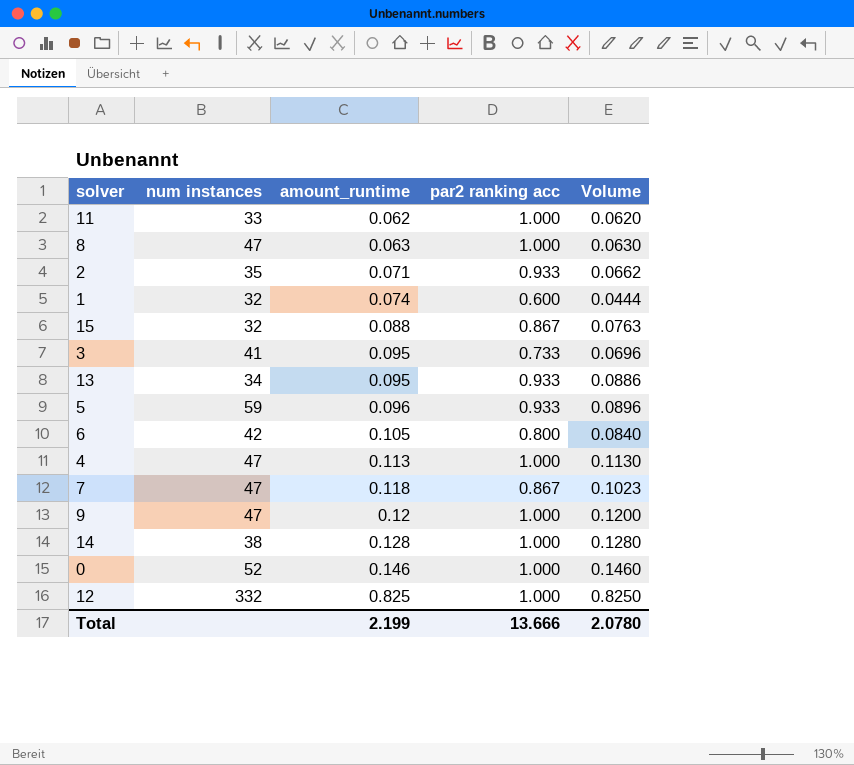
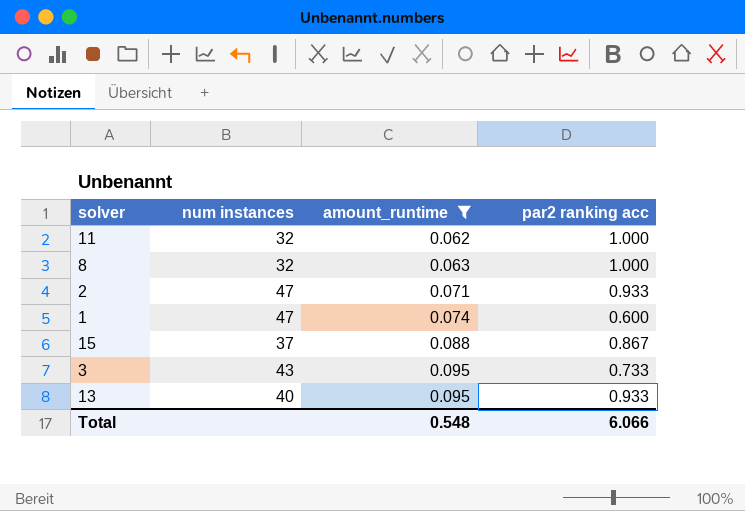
filter: none -> amount_runtime <= 0.095
column Volume | formula: [amount_runtime] * [par2 ranking acc] -> none
11 | num instances: 33 -> 32
8 | num instances: 47 -> 32
2 | num instances: 35 -> 47
1 | num instances: 32 -> 47
15 | num instances: 32 -> 37
3 | num instances: 41 -> 43
13 | num instances: 34 -> 40
Total | amount_runtime: 2.199 -> 0.548
Total | par2 ranking acc: 13.666 -> 6.066

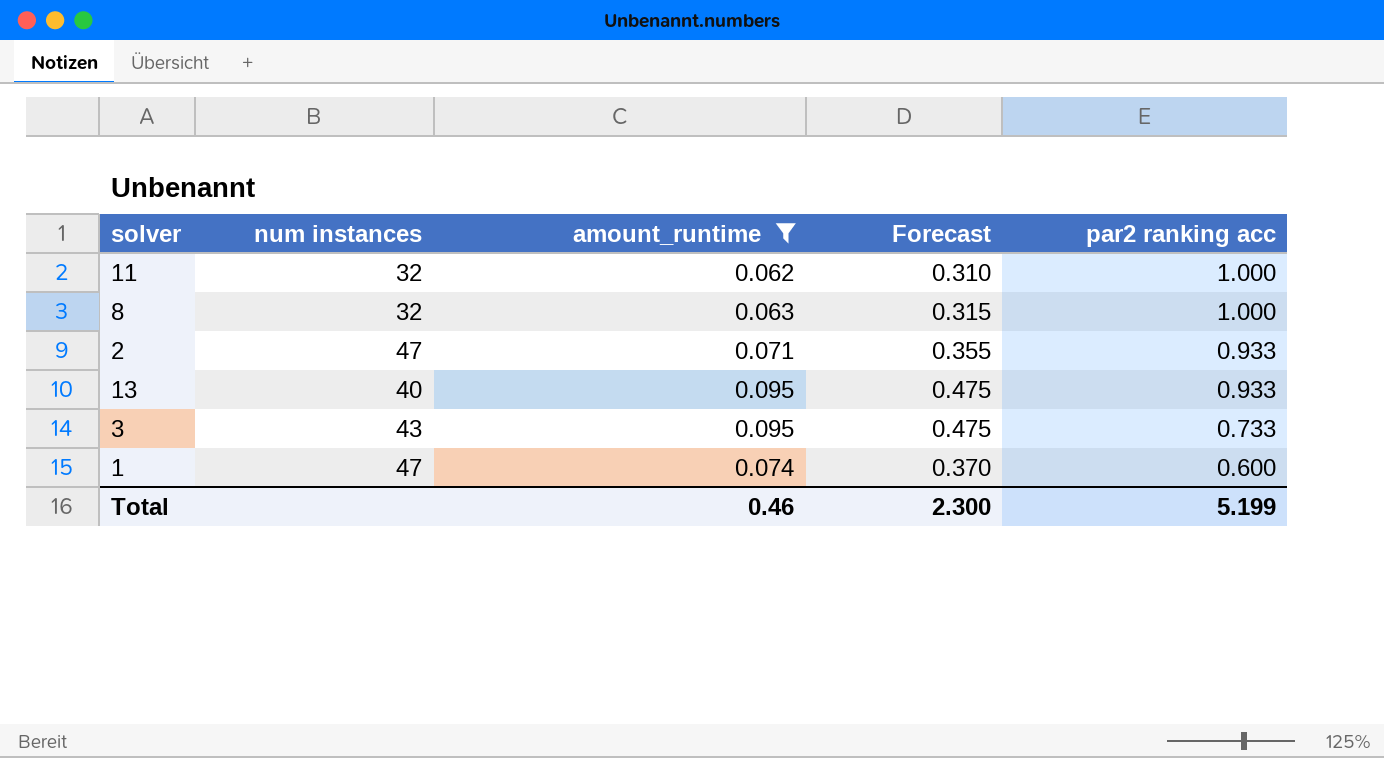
row order: amount_runtime ascending -> par2 ranking acc descending
column Forecast | formula: none -> [amount_runtime] * 5
row 15: 37 | 0.088 | 0.867 -> none
Total | amount_runtime: 0.548 -> 0.46
Total | par2 ranking acc: 6.066 -> 5.199

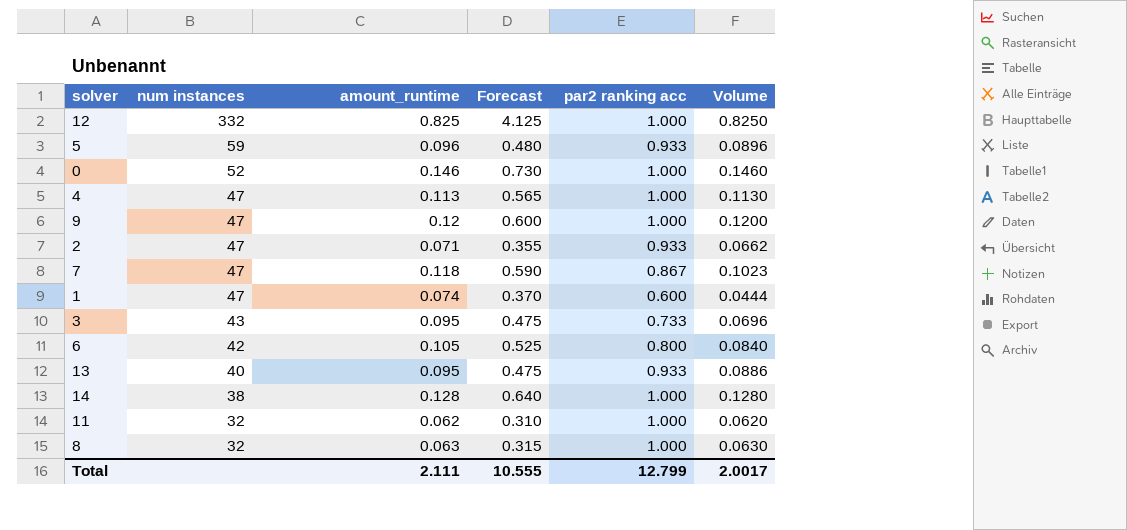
filter: amount_runtime <= 0.095 -> none
row order: par2 ranking acc descending -> num instances descending
column Volume | formula: none -> [amount_runtime] * [par2 ranking acc]
Total | amount_runtime: 0.46 -> 2.111
Total | Forecast: 2.300 -> 10.555
Total | par2 ranking acc: 5.199 -> 12.799

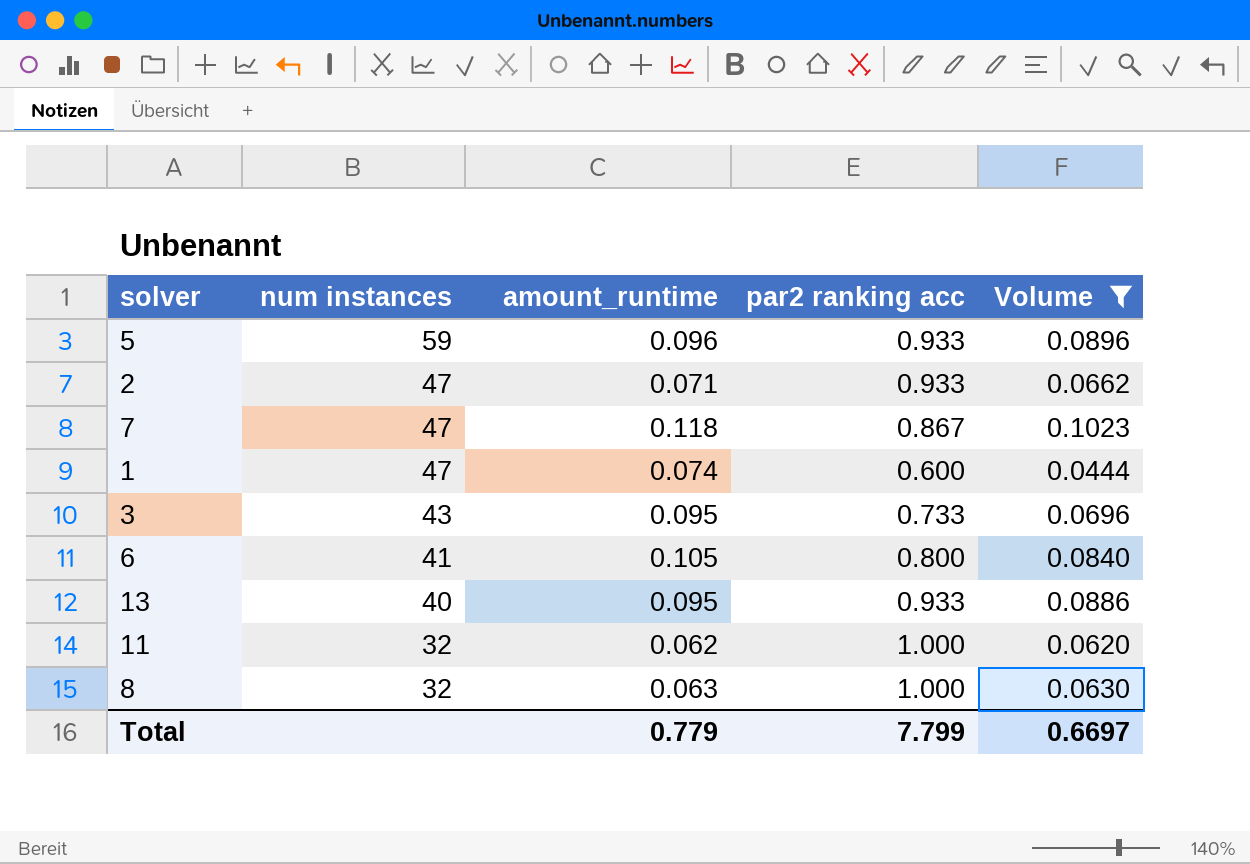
filter: none -> Volume <= 0.1023
column Forecast | formula: [amount_runtime] * 5 -> none
6 | num instances: 42 -> 41
Total | amount_runtime: 2.111 -> 0.779
Total | par2 ranking acc: 12.799 -> 7.799
Total | Volume: 2.0017 -> 0.6697

